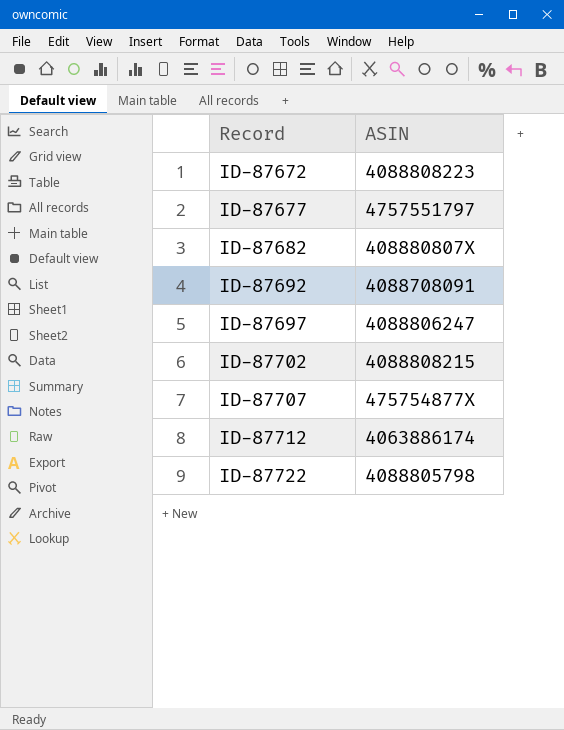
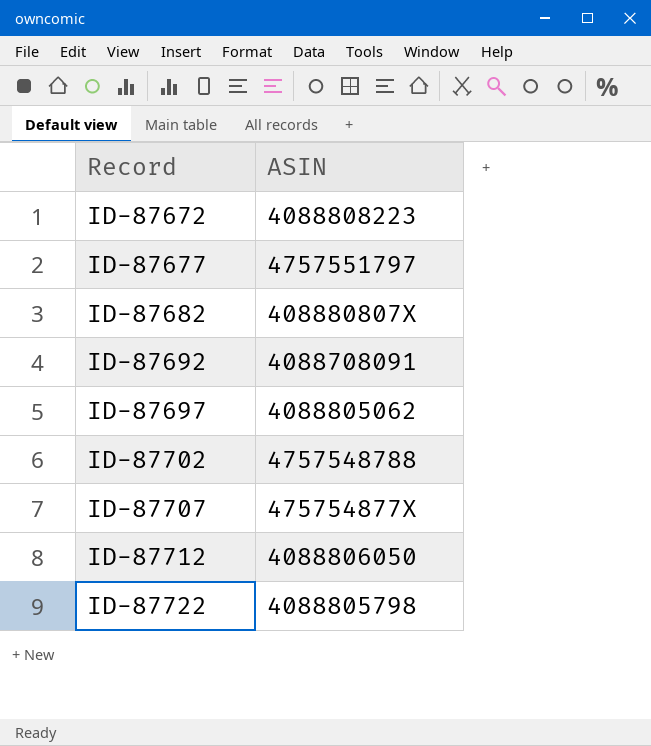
ID-87697 | ASIN: 4088806247 -> 4088805062
ID-87702 | ASIN: 4088808215 -> 4757548788
ID-87712 | ASIN: 4063886174 -> 4088806050

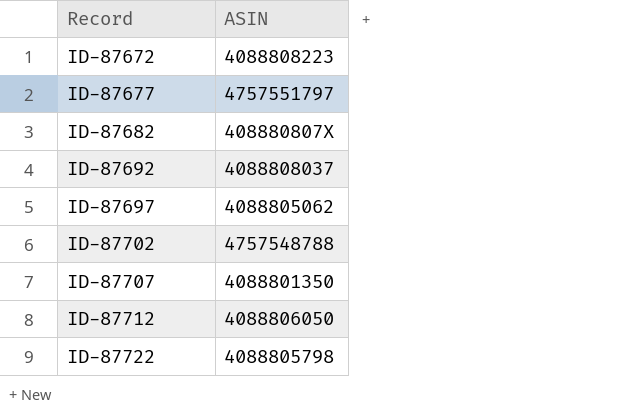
ID-87692 | ASIN: 4088708091 -> 4088808037
ID-87707 | ASIN: 475754877X -> 4088801350

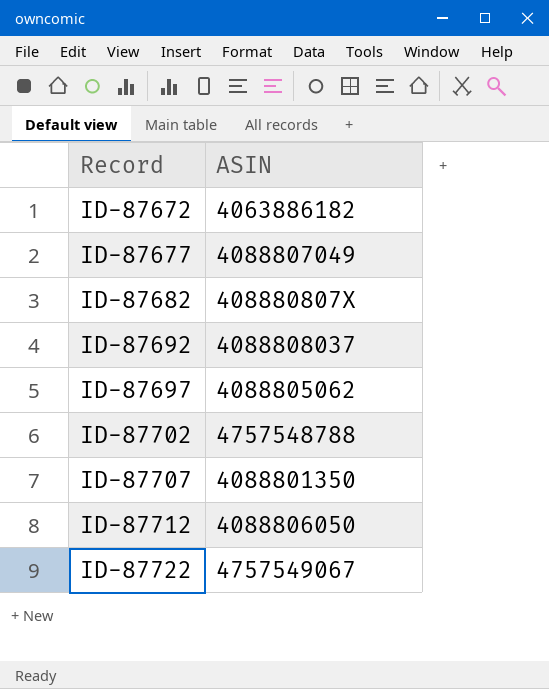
ID-87672 | ASIN: 4088808223 -> 4063886182
ID-87677 | ASIN: 4757551797 -> 4088807049
ID-87722 | ASIN: 4088805798 -> 4757549067

